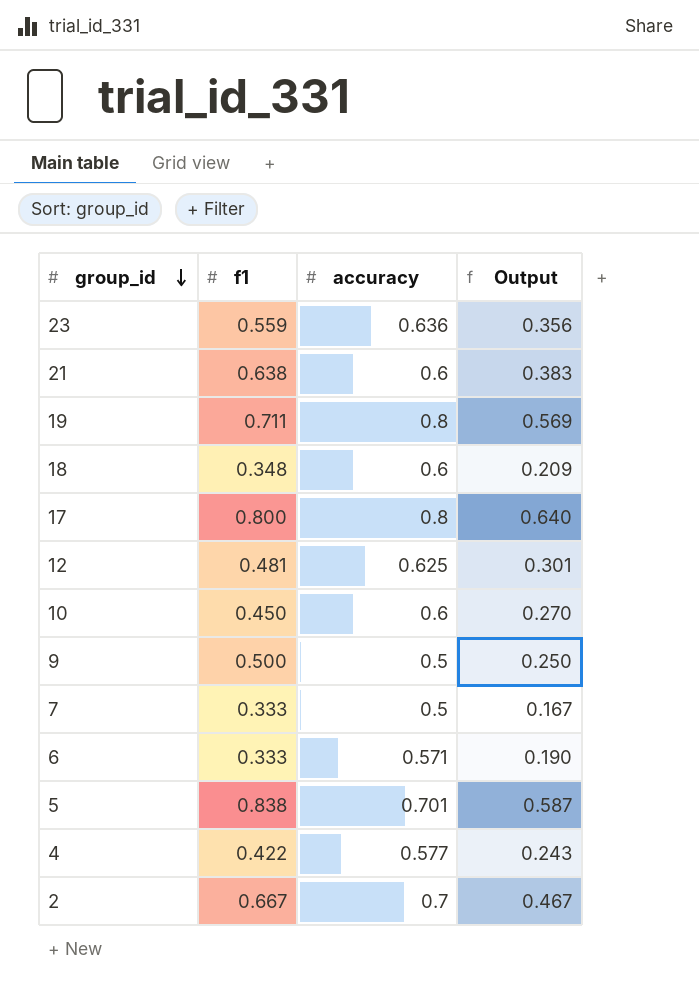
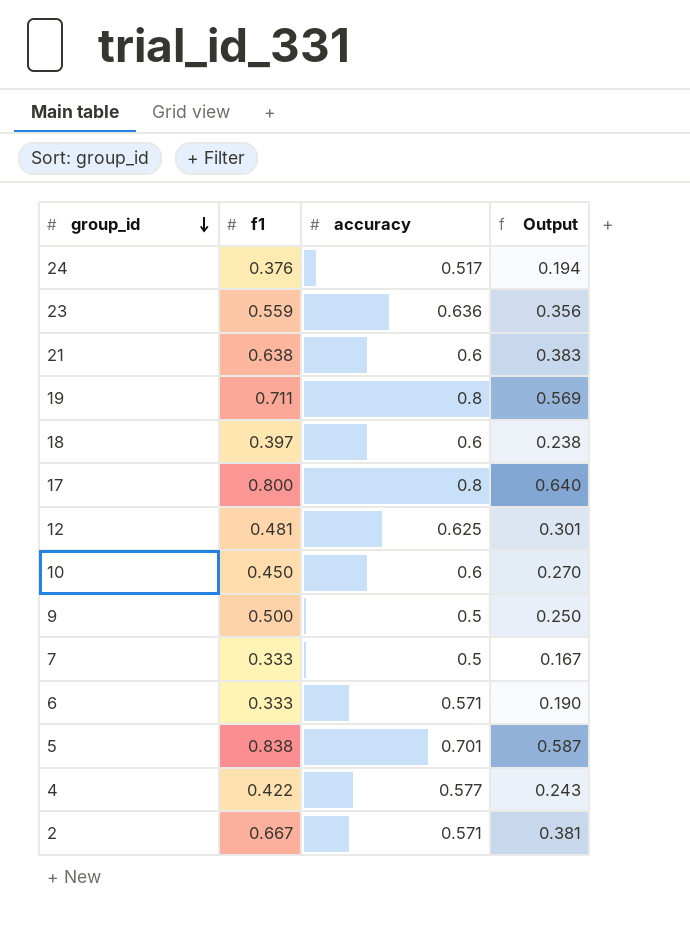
row 24: none -> 0.376 | 0.517 | 0.194
18 | f1: 0.348 -> 0.397
18 | Output: 0.209 -> 0.238
2 | accuracy: 0.7 -> 0.571
2 | Output: 0.467 -> 0.381

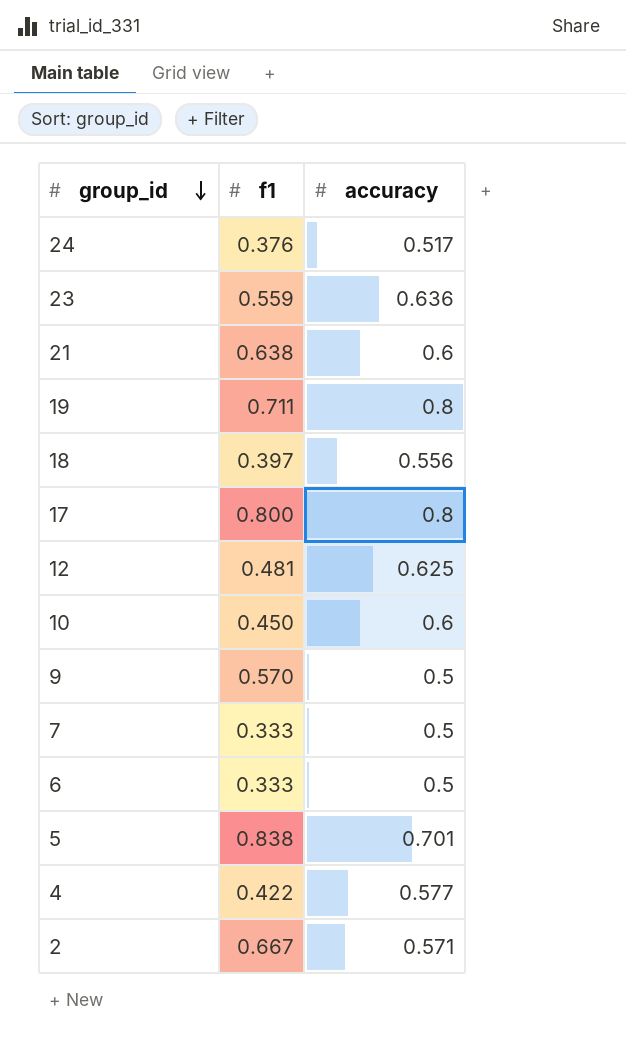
column Output | formula: [f1] * [accuracy] -> none
18 | accuracy: 0.6 -> 0.556
9 | f1: 0.500 -> 0.570
6 | accuracy: 0.571 -> 0.5

